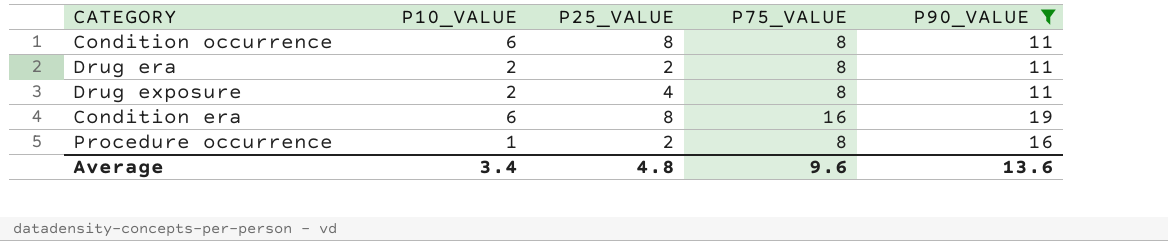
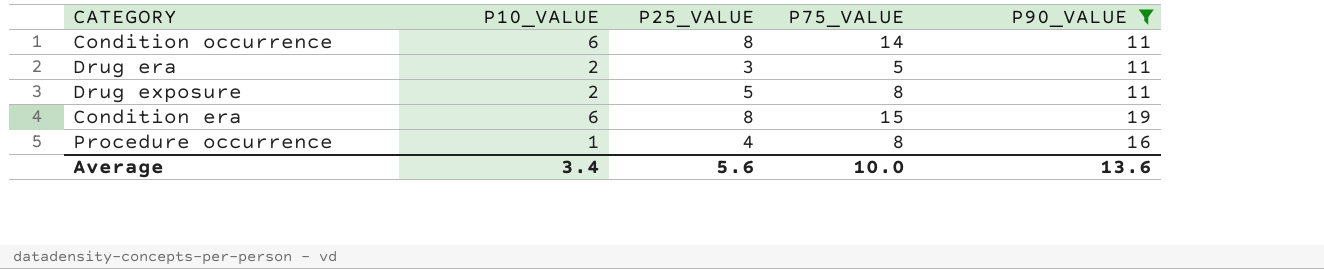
Condition occurrence | P75_VALUE: 8 -> 14
Drug era | P25_VALUE: 2 -> 3
Drug era | P75_VALUE: 8 -> 5
Drug exposure | P25_VALUE: 4 -> 5
Condition era | P75_VALUE: 16 -> 15
Procedure occurrence | P25_VALUE: 2 -> 4
Average | P25_VALUE: 4.8 -> 5.6
Average | P75_VALUE: 9.6 -> 10.0

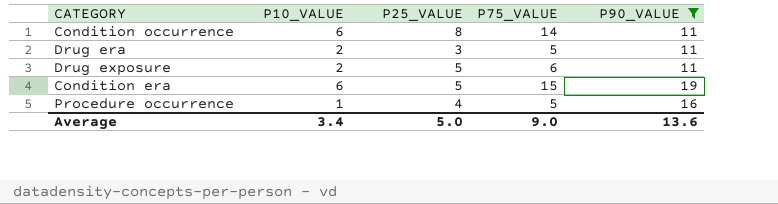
Drug exposure | P75_VALUE: 8 -> 6
Condition era | P25_VALUE: 8 -> 5
Procedure occurrence | P75_VALUE: 8 -> 5
Average | P25_VALUE: 5.6 -> 5.0
Average | P75_VALUE: 10.0 -> 9.0

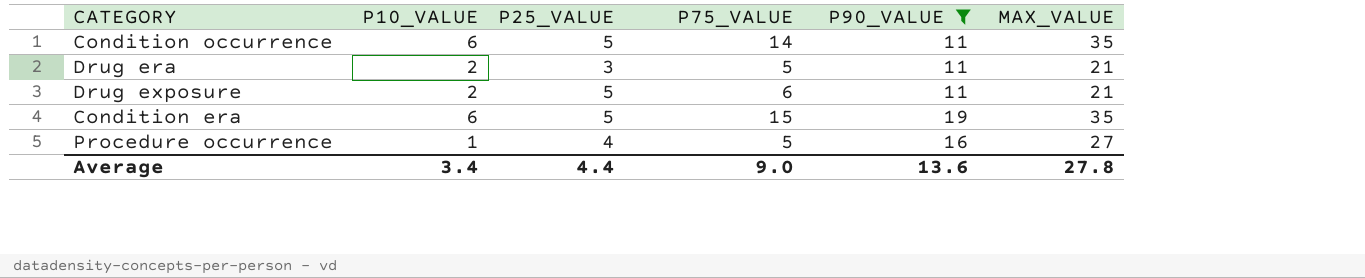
column MAX_VALUE | position: none -> 6
Condition occurrence | P25_VALUE: 8 -> 5
Average | P25_VALUE: 5.0 -> 4.4

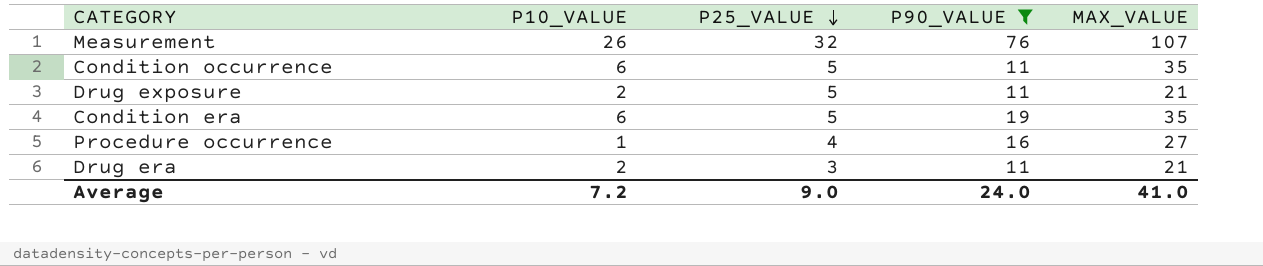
row order: none -> P25_VALUE descending
column P75_VALUE | position: 4 -> none
row Measurement: none -> 26 | 32 | 76 | 107
Average | P10_VALUE: 3.4 -> 7.2
Average | P25_VALUE: 4.4 -> 9.0
Average | P90_VALUE: 13.6 -> 24.0
Average | MAX_VALUE: 27.8 -> 41.0

